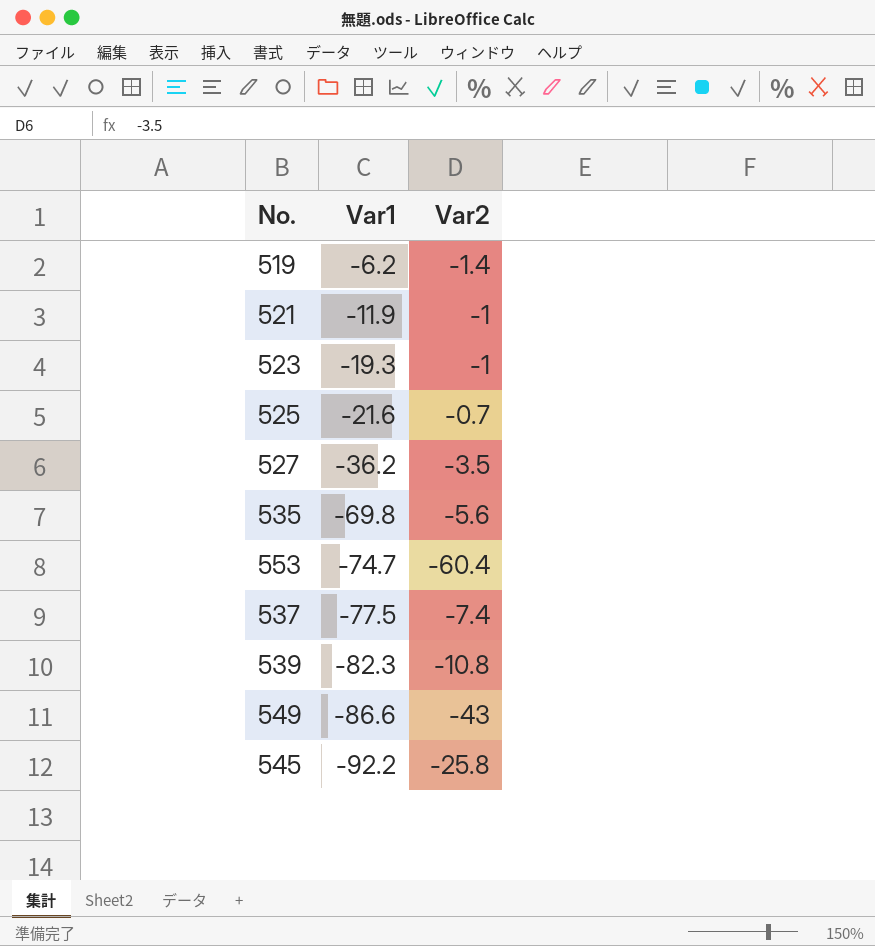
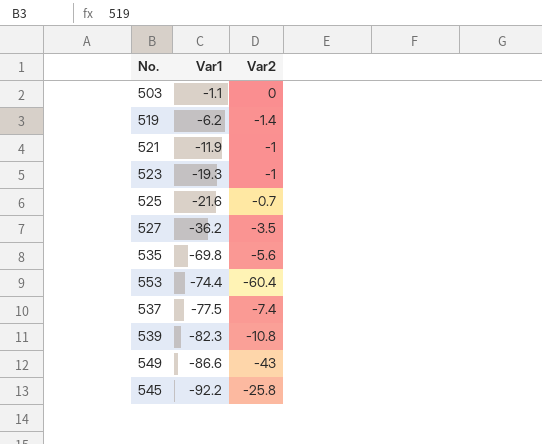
row 503: none -> -1.1 | 0
553 | Var1: -74.7 -> -74.4

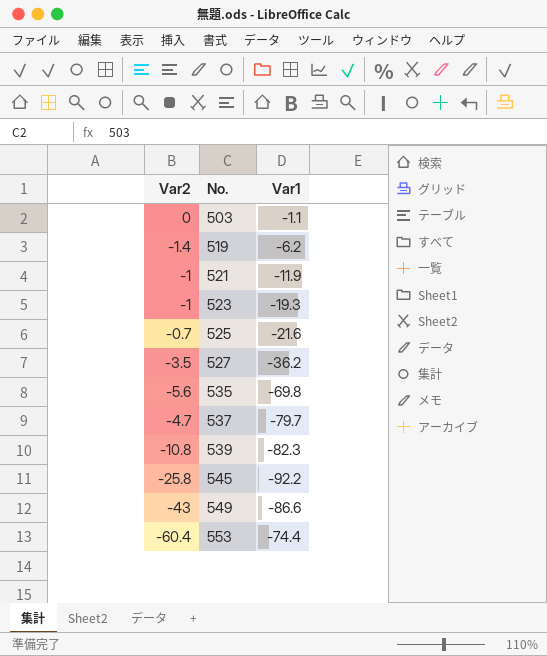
row order: Var1 descending -> No. ascending
column Var2 | position: 3 -> 1
537 | Var2: -7.4 -> -4.7
537 | Var1: -77.5 -> -79.7

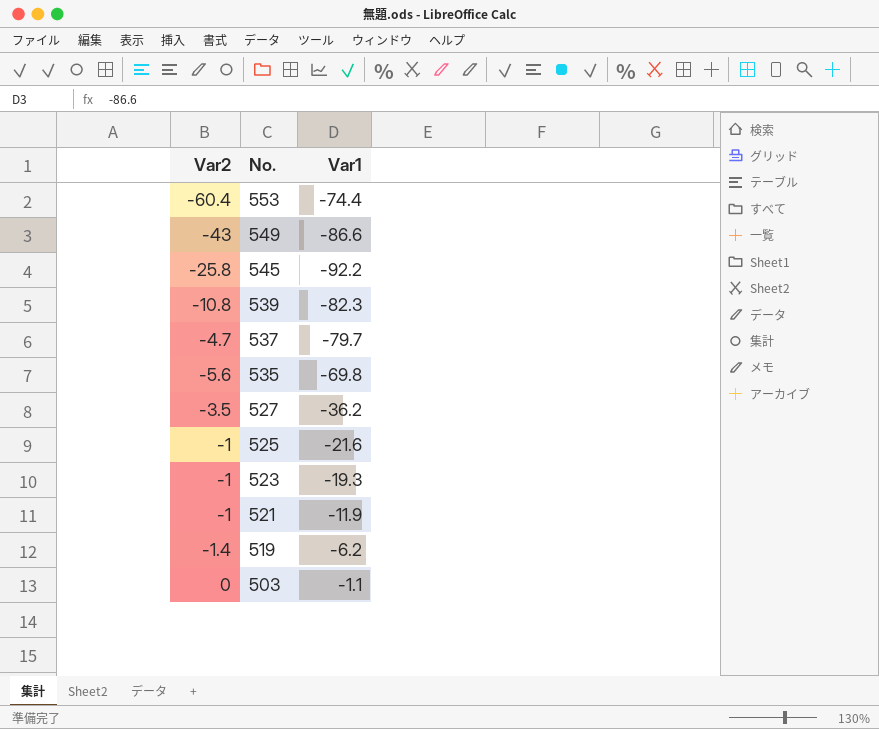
row order: No. ascending -> No. descending
525 | Var2: -0.7 -> -1

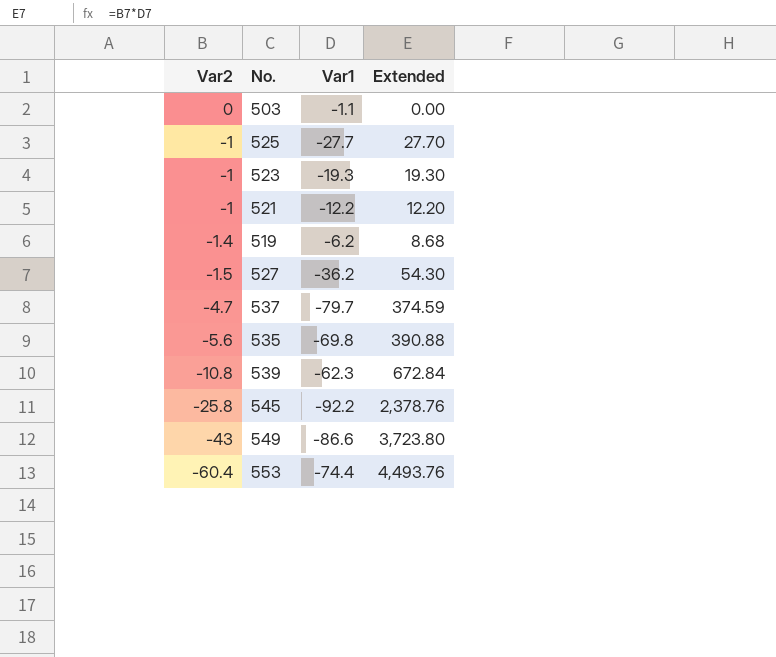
row order: No. descending -> Var2 descending
column Extended | formula: none -> [Var2] * [Var1]
525 | Var1: -21.6 -> -27.7
521 | Var1: -11.9 -> -12.2
527 | Var2: -3.5 -> -1.5
539 | Var1: -82.3 -> -62.3

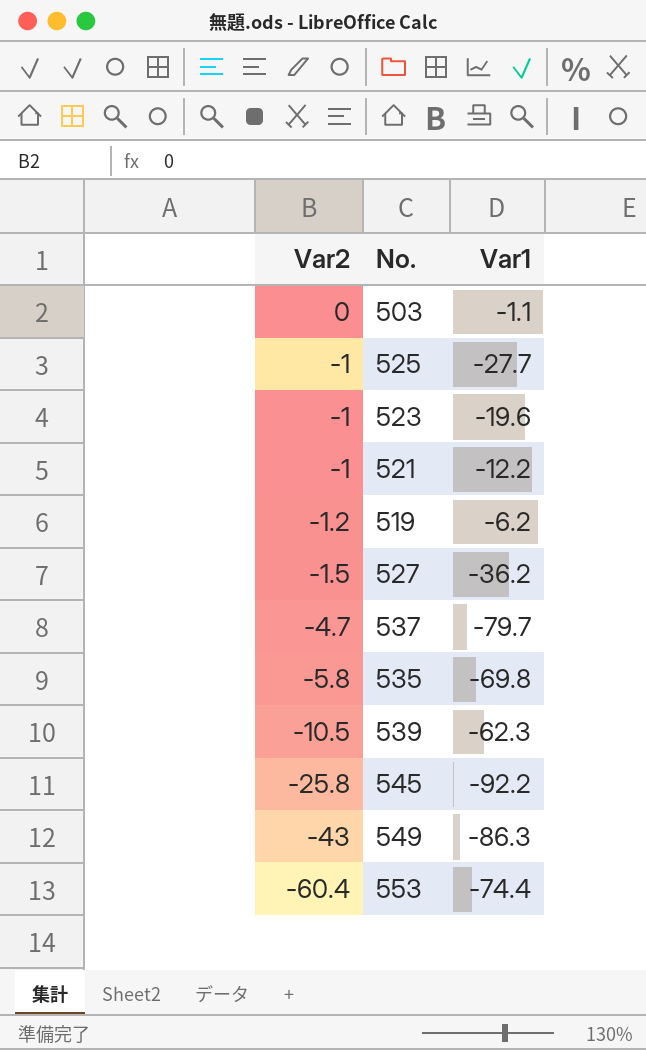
column Extended | formula: [Var2] * [Var1] -> none
523 | Var1: -19.3 -> -19.6
519 | Var2: -1.4 -> -1.2
535 | Var2: -5.6 -> -5.8
539 | Var2: -10.8 -> -10.5
549 | Var1: -86.6 -> -86.3

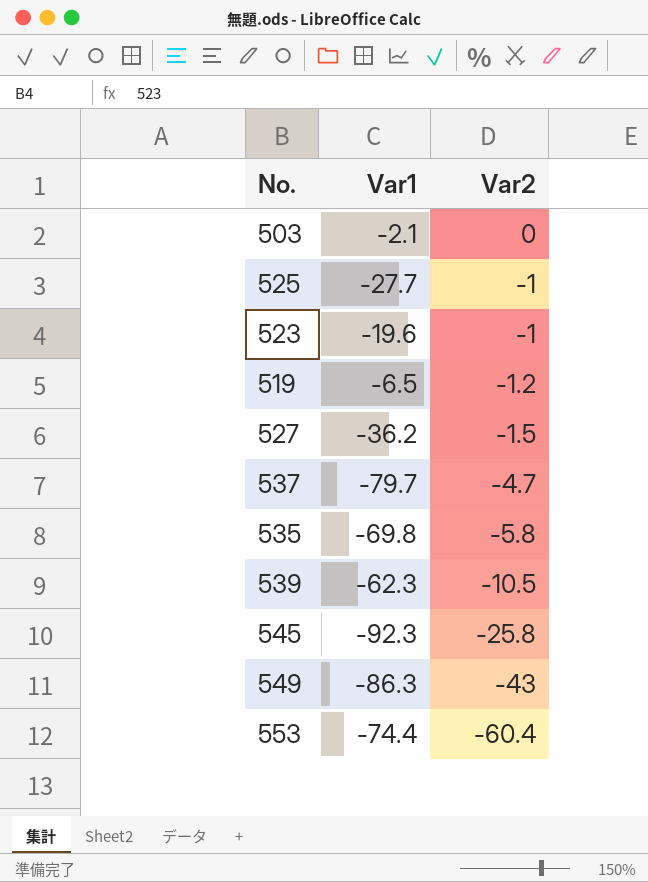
column Var2 | position: 1 -> 3
row 521: -1 | -12.2 -> none
503 | Var1: -1.1 -> -2.1
519 | Var1: -6.2 -> -6.5
545 | Var1: -92.2 -> -92.3

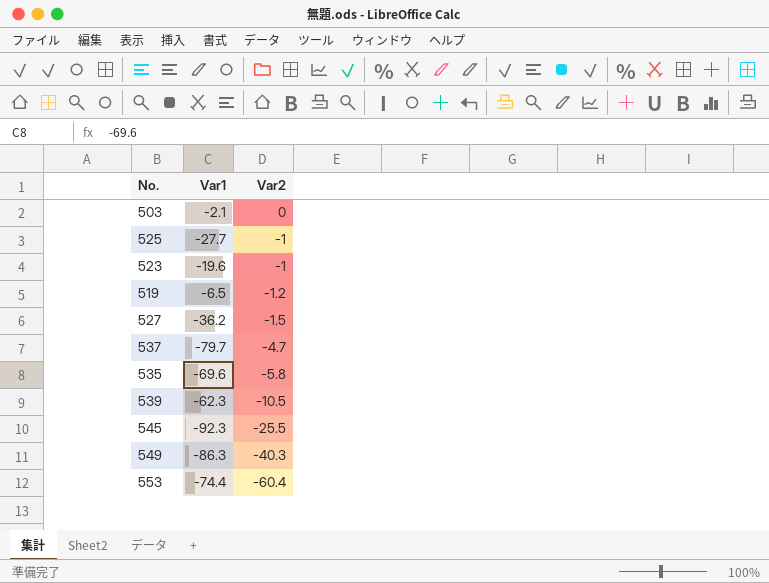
535 | Var1: -69.8 -> -69.6
545 | Var2: -25.8 -> -25.5
549 | Var2: -43 -> -40.3

